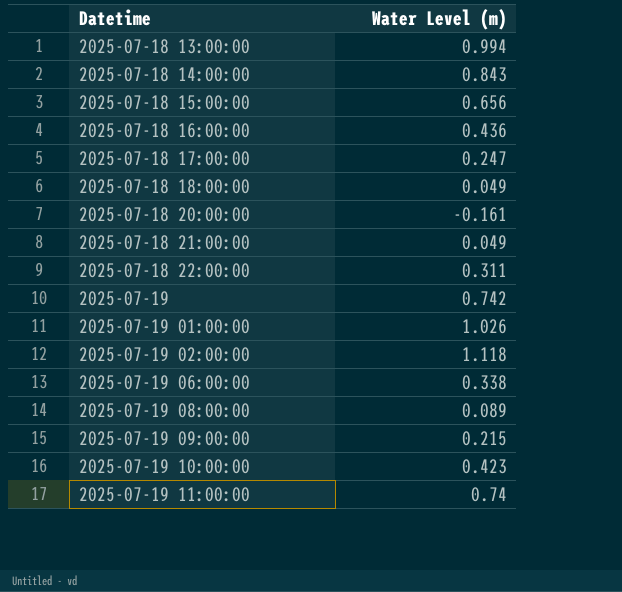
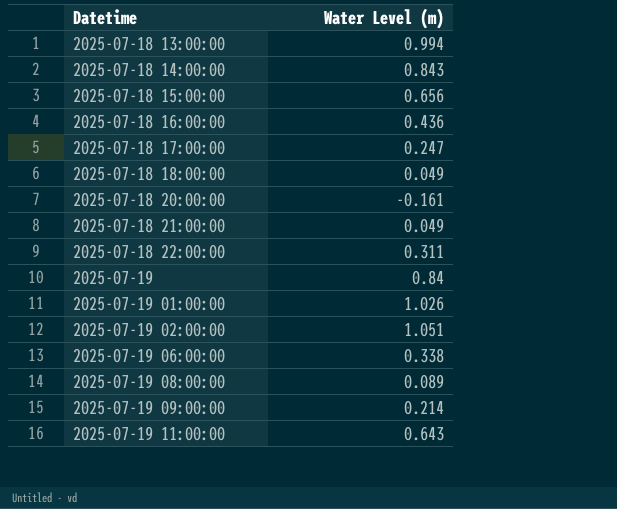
row 2025-07-19 10:00:00: 0.423 -> none
2025-07-19 | Water Level (m): 0.742 -> 0.84
2025-07-19 02:00:00 | Water Level (m): 1.118 -> 1.051
2025-07-19 09:00:00 | Water Level (m): 0.215 -> 0.214
2025-07-19 11:00:00 | Water Level (m): 0.74 -> 0.643

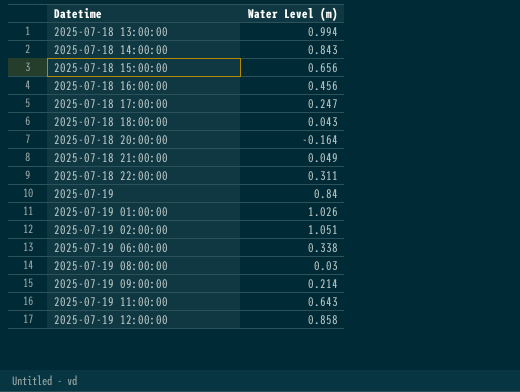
2025-07-18 16:00:00 | Water Level (m): 0.436 -> 0.456
2025-07-18 18:00:00 | Water Level (m): 0.049 -> 0.043
2025-07-18 20:00:00 | Water Level (m): -0.161 -> -0.164
2025-07-19 08:00:00 | Water Level (m): 0.089 -> 0.03
row 2025-07-19 12:00:00: none -> 0.858

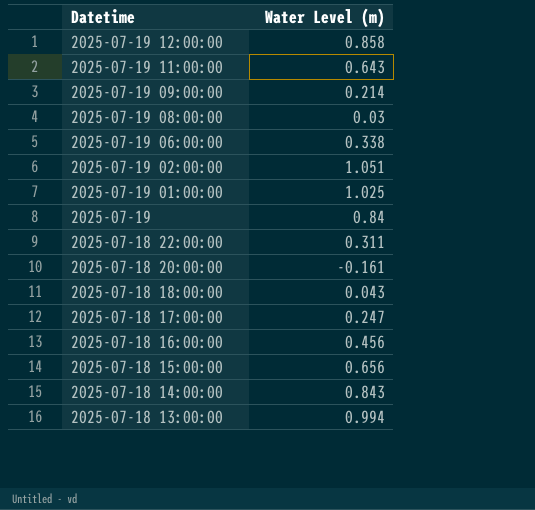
row order: Datetime ascending -> Datetime descending
row 2025-07-18 21:00:00: 0.049 -> none
2025-07-19 01:00:00 | Water Level (m): 1.026 -> 1.025
2025-07-18 20:00:00 | Water Level (m): -0.164 -> -0.161

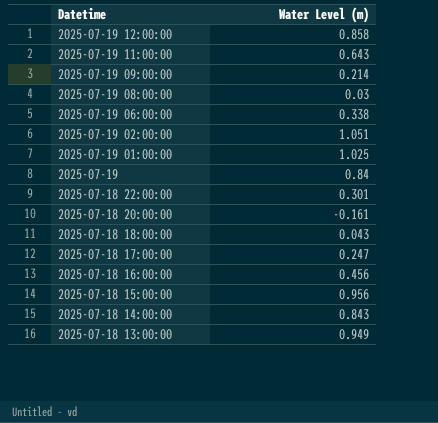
2025-07-18 22:00:00 | Water Level (m): 0.311 -> 0.301
2025-07-18 15:00:00 | Water Level (m): 0.656 -> 0.956
2025-07-18 13:00:00 | Water Level (m): 0.994 -> 0.949

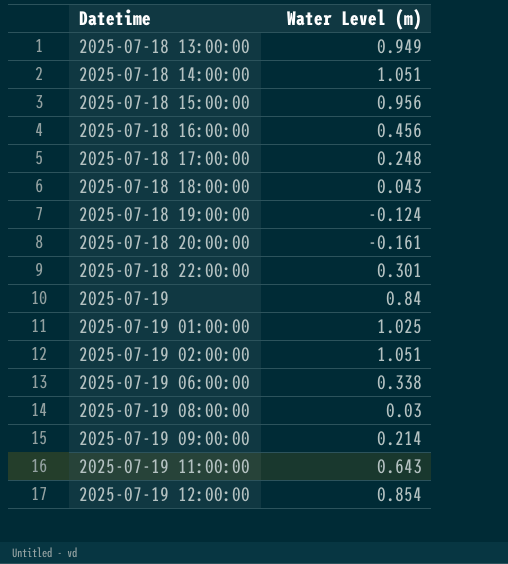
row order: Datetime descending -> Datetime ascending
2025-07-18 14:00:00 | Water Level (m): 0.843 -> 1.051
2025-07-18 17:00:00 | Water Level (m): 0.247 -> 0.248
row 2025-07-18 19:00:00: none -> -0.124
2025-07-19 12:00:00 | Water Level (m): 0.858 -> 0.854

